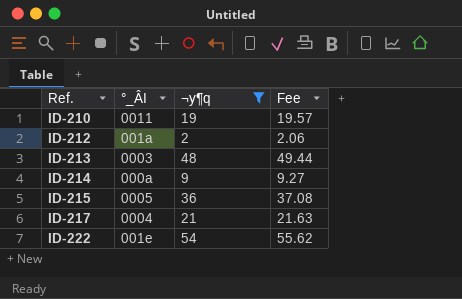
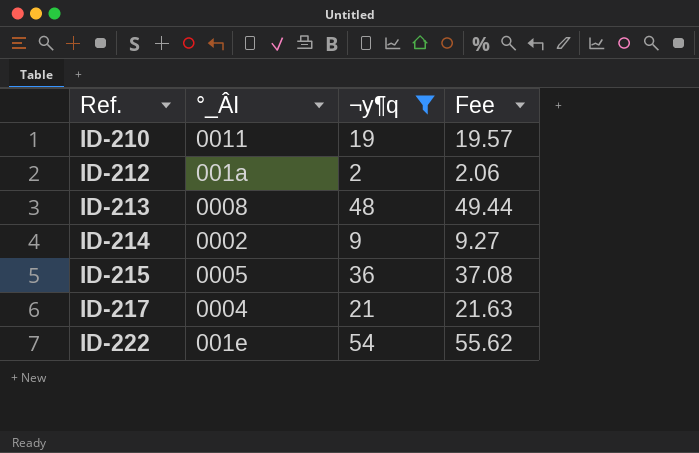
ID-213 | °_ÂI: 0003 -> 0008
ID-214 | °_ÂI: 000a -> 0002

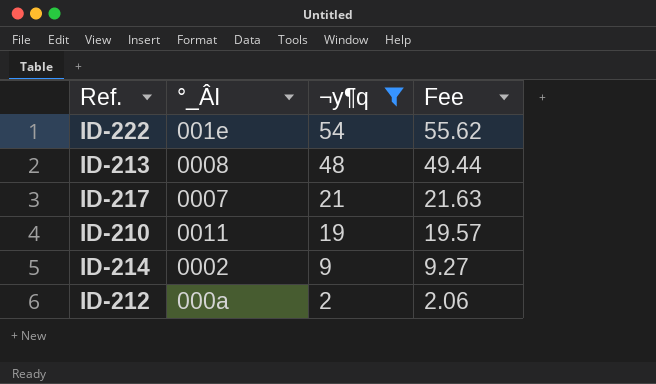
row order: Ref. ascending -> ¬y¶q descending
row ID-215: 0005 | 36 | 37.08 -> none
ID-217 | °_ÂI: 0004 -> 0007
ID-212 | °_ÂI: 001a -> 000a

